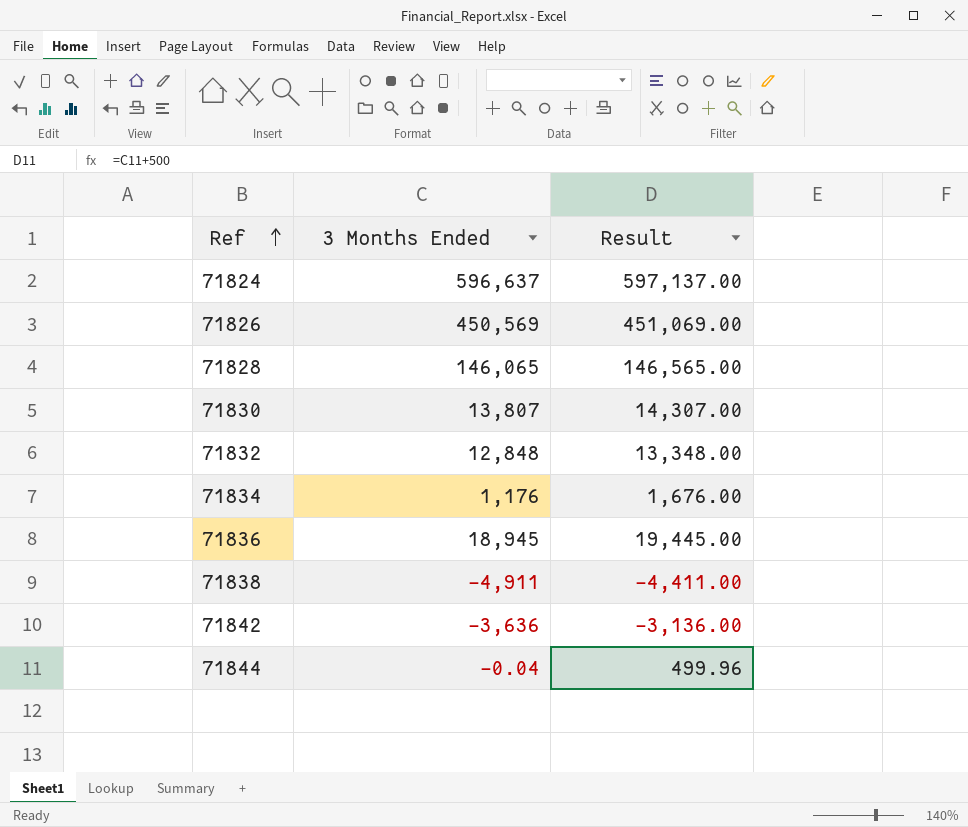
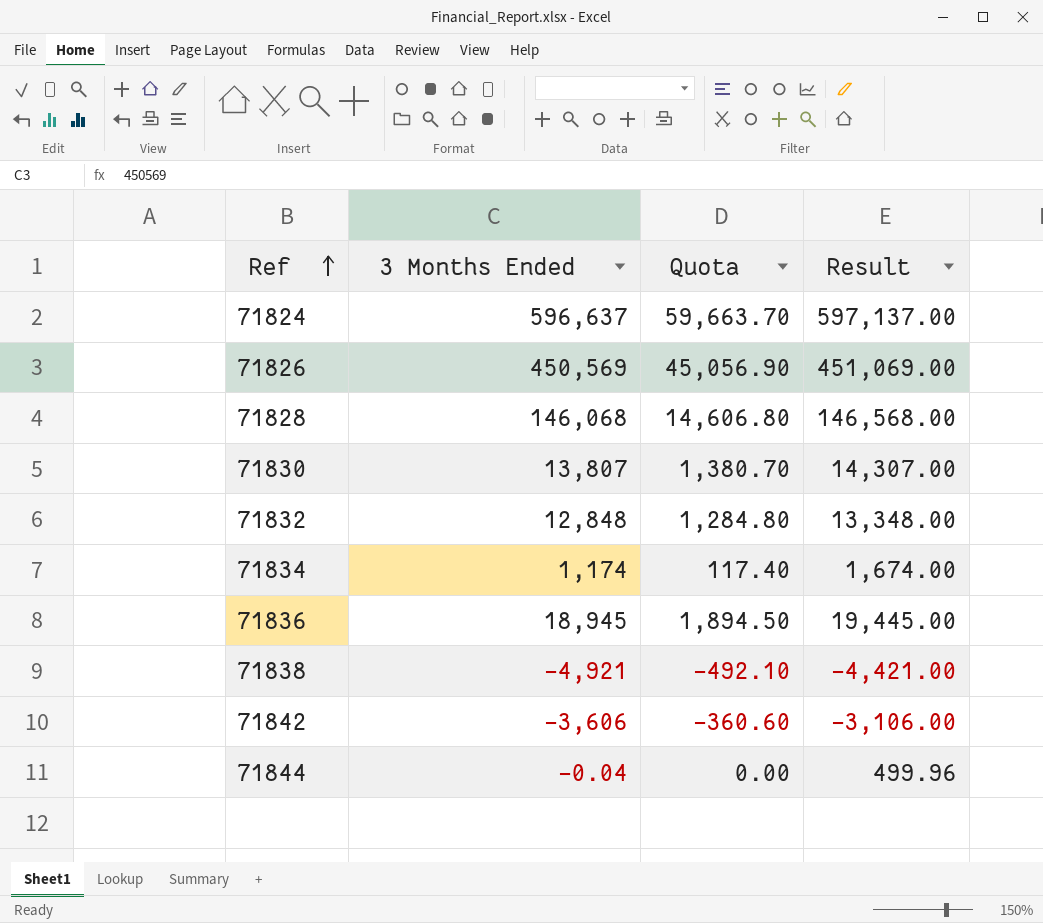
column Quota | formula: none -> [3 Months Ended] * 0.1
71828 | 3 Months Ended: 146,065 -> 146,068
71828 | Result: 146,565.00 -> 146,568.00
71834 | 3 Months Ended: 1,176 -> 1,174
71834 | Result: 1,676.00 -> 1,674.00
71838 | 3 Months Ended: -4,911 -> -4,921
71838 | Result: -4,411.00 -> -4,421.00
71842 | 3 Months Ended: -3,636 -> -3,606
71842 | Result: -3,136.00 -> -3,106.00

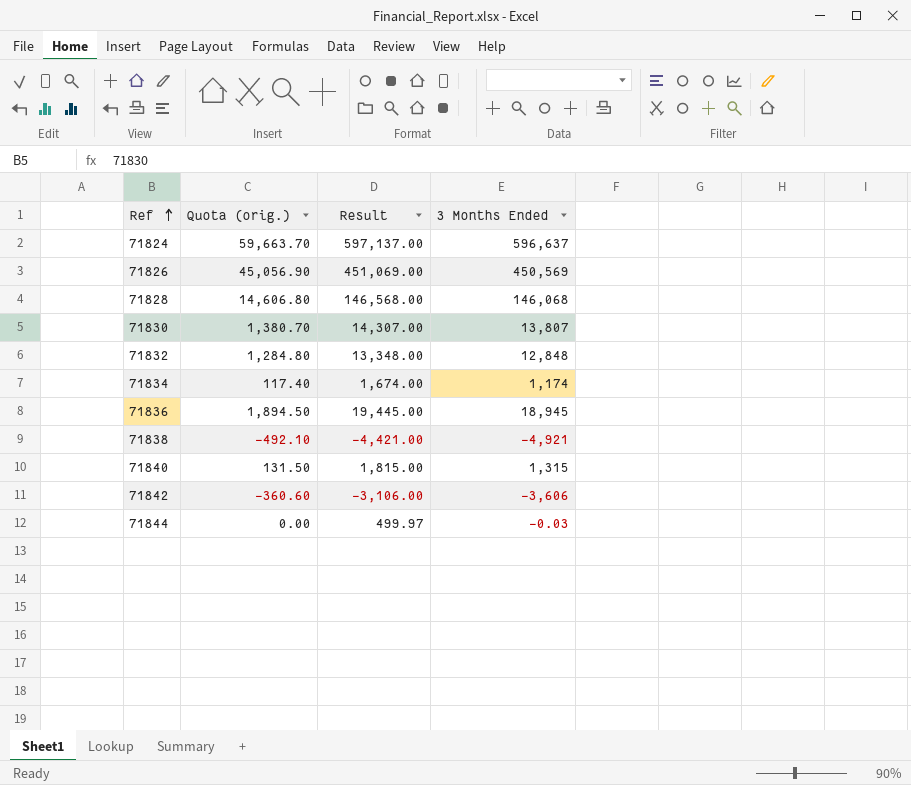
column name: Quota -> Quota (orig.)
column 3 Months Ended | position: 2 -> 4
row 71840: none -> 131.50 | 1,815.00 | 1,315
71844 | Result: 499.96 -> 499.97
71844 | 3 Months Ended: -0.04 -> -0.03

